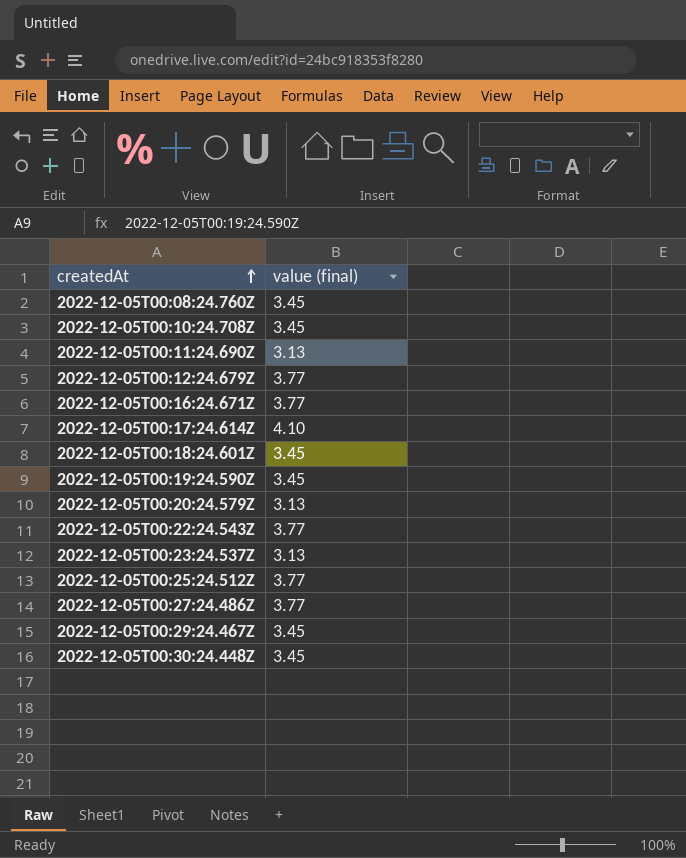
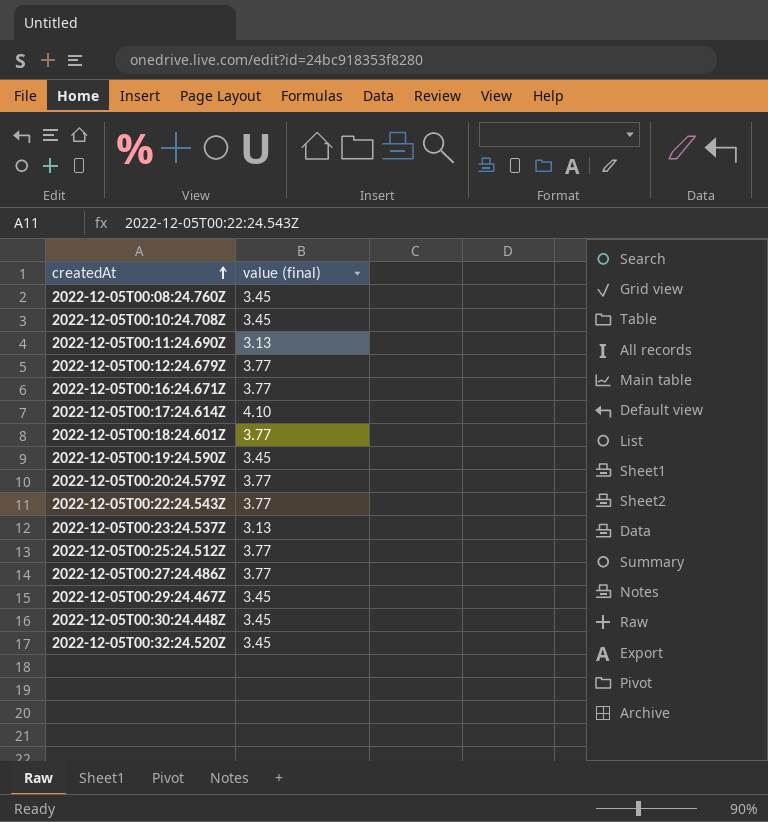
2022-12-05T00:18:24.601Z | value (final): 3.45 -> 3.77
2022-12-05T00:20:24.579Z | value (final): 3.13 -> 3.77
row 2022-12-05T00:32:24.520Z: none -> 3.45

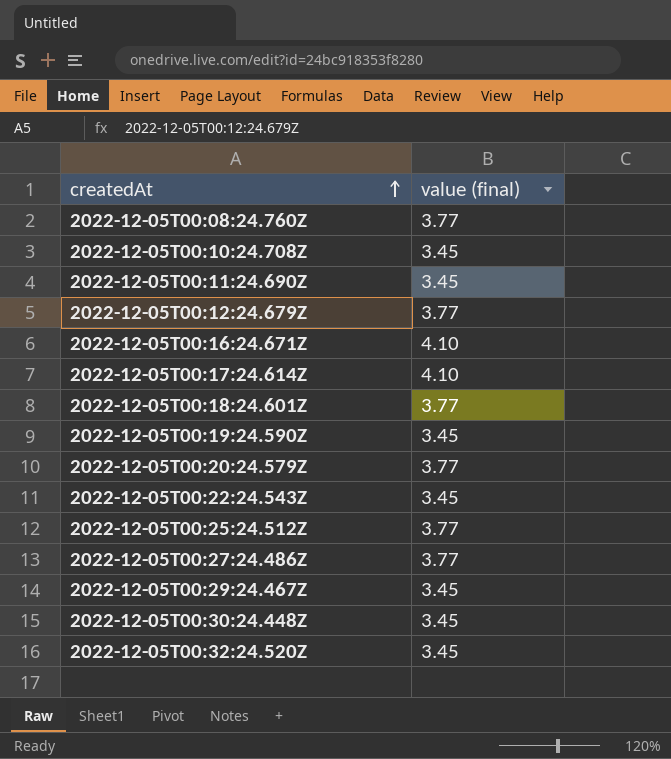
row 2022-12-05T00:23:24.537Z: 3.13 -> none
2022-12-05T00:08:24.760Z | value (final): 3.45 -> 3.77
2022-12-05T00:11:24.690Z | value (final): 3.13 -> 3.45
2022-12-05T00:16:24.671Z | value (final): 3.77 -> 4.10
2022-12-05T00:22:24.543Z | value (final): 3.77 -> 3.45

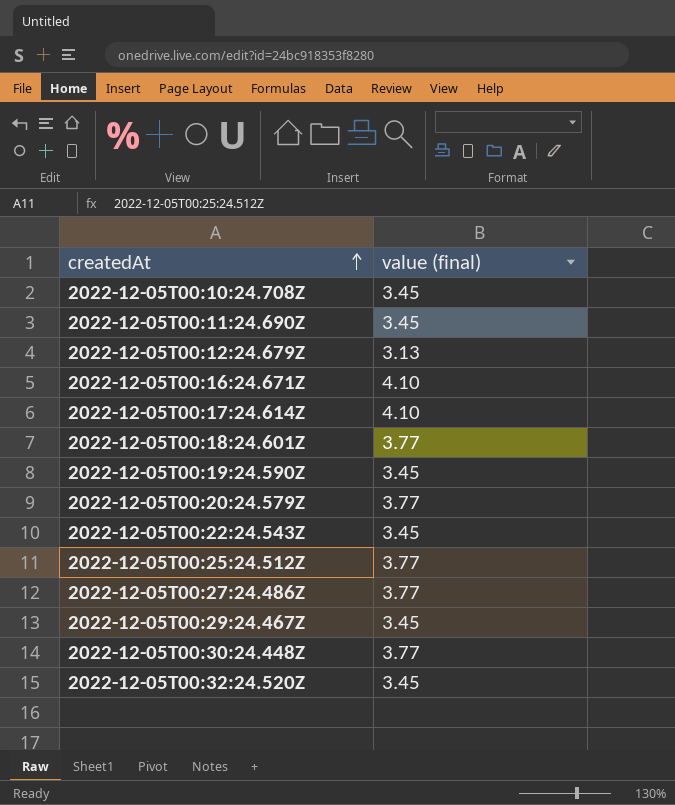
row 2022-12-05T00:08:24.760Z: 3.77 -> none
2022-12-05T00:12:24.679Z | value (final): 3.77 -> 3.13
2022-12-05T00:30:24.448Z | value (final): 3.45 -> 3.77

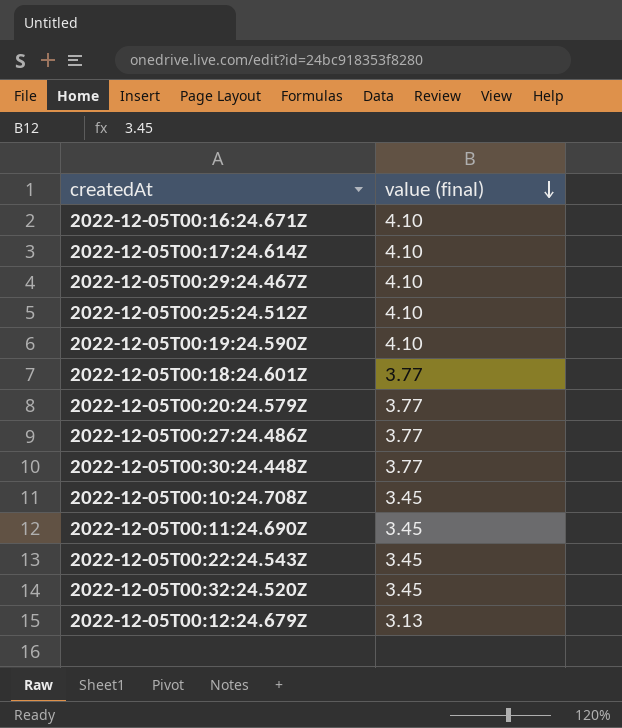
row order: createdAt ascending -> value (final) descending
2022-12-05T00:29:24.467Z | value (final): 3.45 -> 4.10
2022-12-05T00:25:24.512Z | value (final): 3.77 -> 4.10
2022-12-05T00:19:24.590Z | value (final): 3.45 -> 4.10

